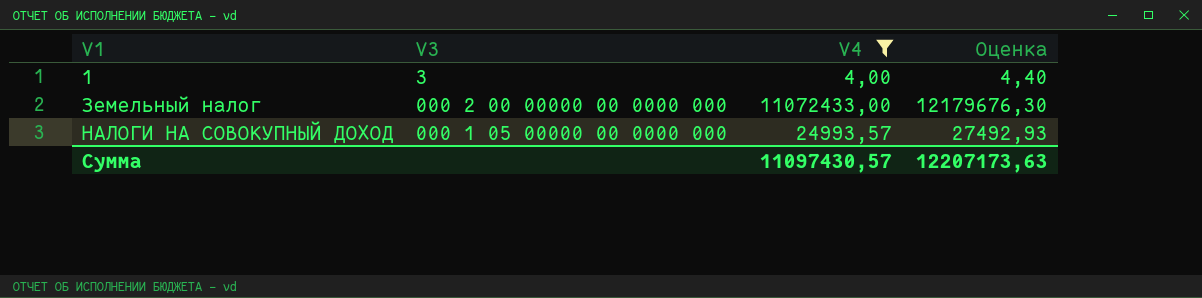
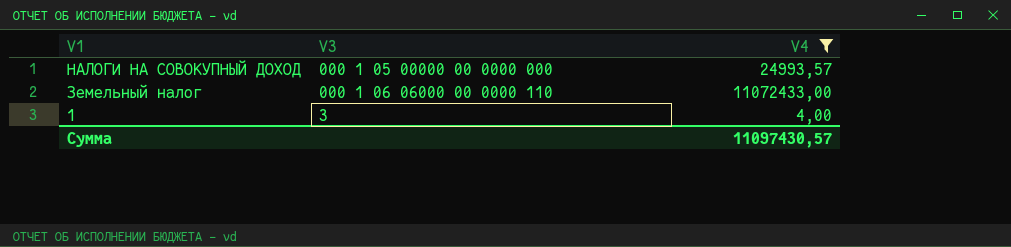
row order: V1 ascending -> V1 descending
column Оценка | formula: [V4] * 1,1 -> none
Земельный налог | V3: 000 2 00 00000 00 0000 000 -> 000 1 06 06000 00 0000 110

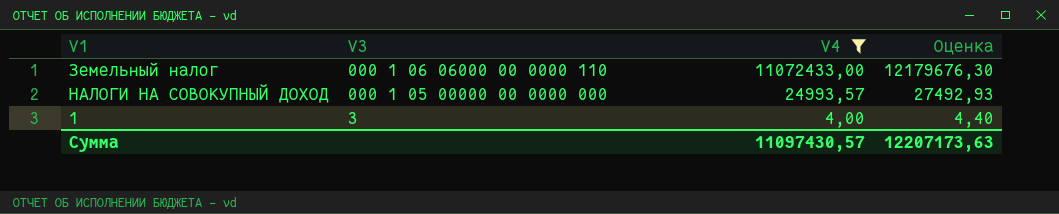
row order: V1 descending -> V4 descending
column Оценка | formula: none -> [V4] * 1,1

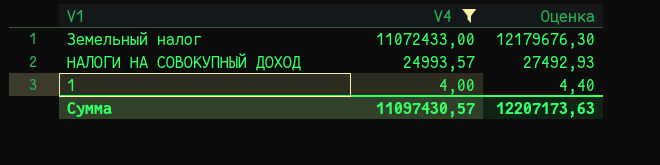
column V3 | position: 2 -> none

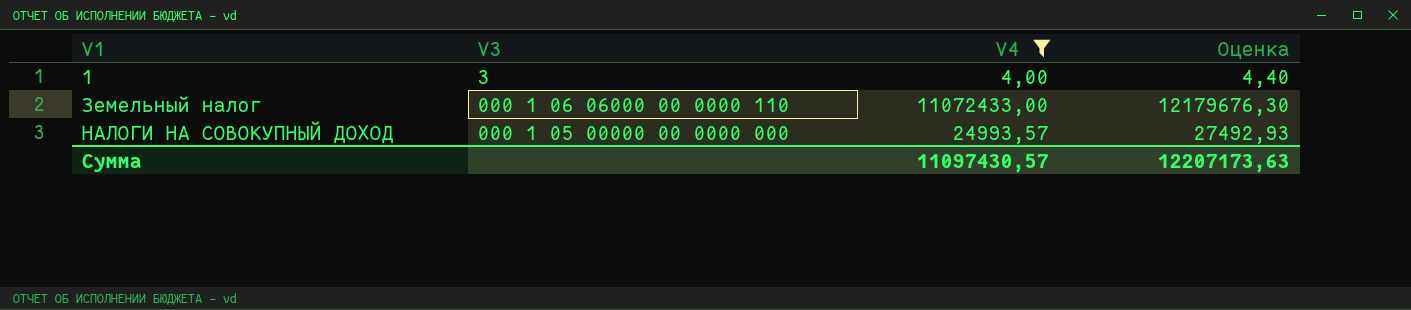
row order: V4 descending -> V1 ascending
column V3 | position: none -> 2

